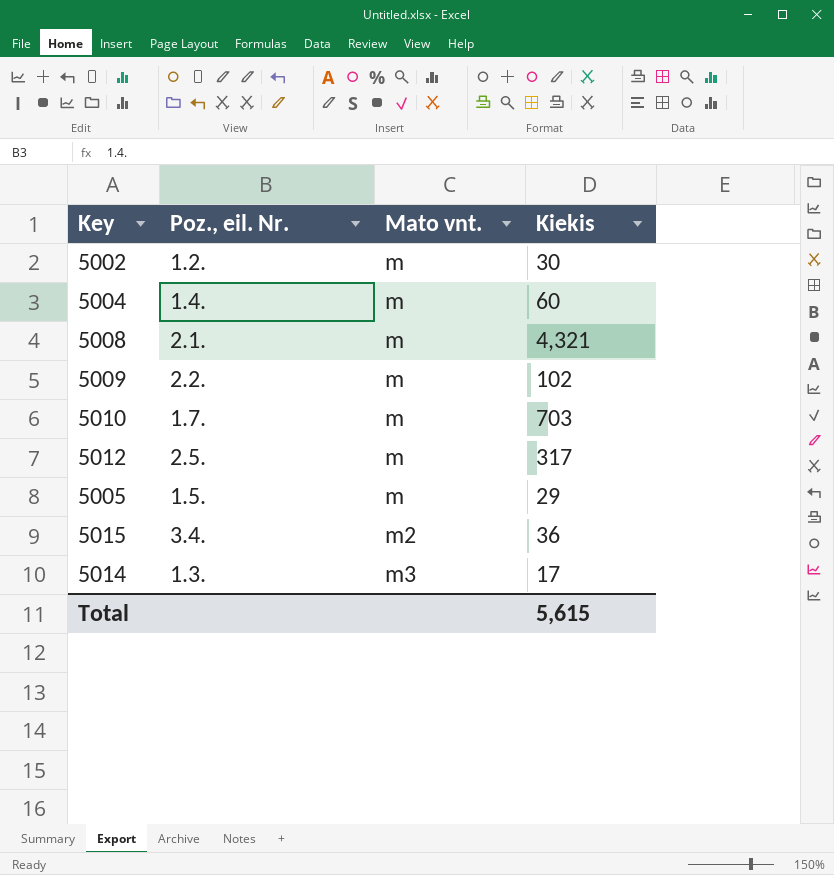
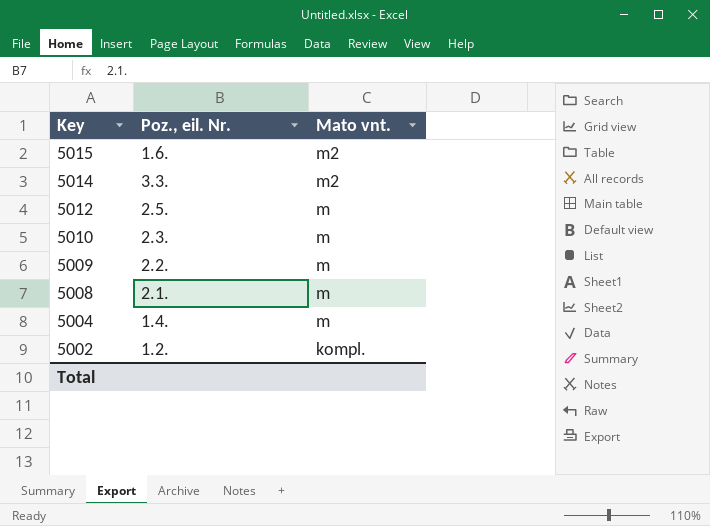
row order: Mato vnt. ascending -> Key descending
column Kiekis | position: 4 -> none
row 5005: 1.5. | m | 29 -> none
5015 | Poz., eil. Nr.: 3.4. -> 1.6.
5014 | Poz., eil. Nr.: 1.3. -> 3.3.
5014 | Mato vnt.: m3 -> m2
5010 | Poz., eil. Nr.: 1.7. -> 2.3.
5002 | Mato vnt.: m -> kompl.

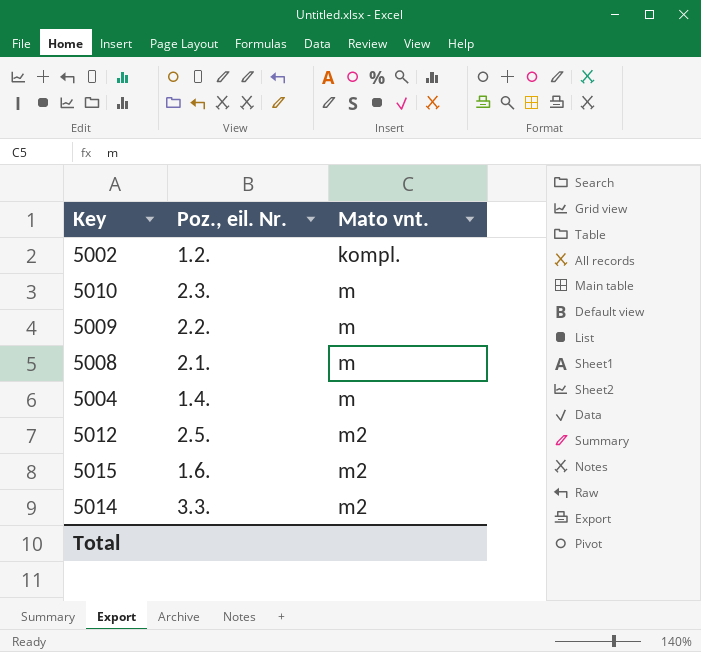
row order: Key descending -> Mato vnt. ascending
5012 | Mato vnt.: m -> m2

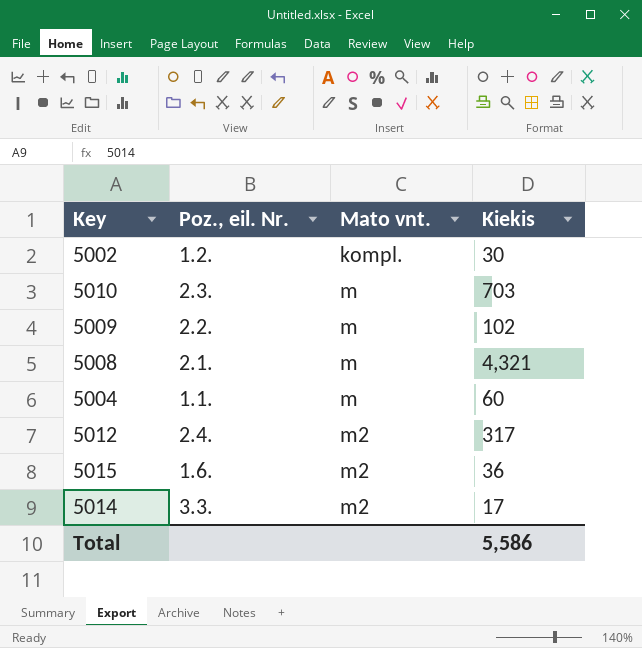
column Kiekis | position: none -> 4
5004 | Poz., eil. Nr.: 1.4. -> 1.1.
5012 | Poz., eil. Nr.: 2.5. -> 2.4.

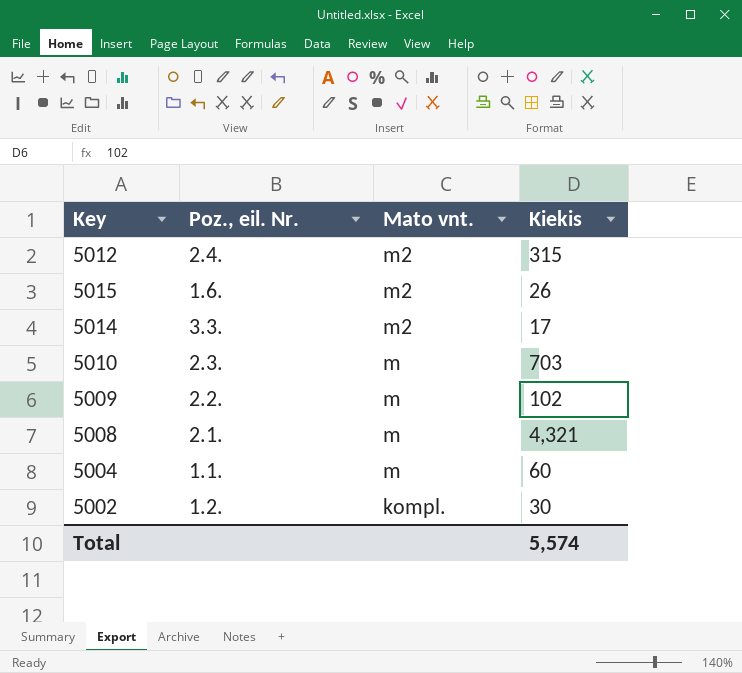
row order: Mato vnt. ascending -> Mato vnt. descending
5012 | Kiekis: 317 -> 315
5015 | Kiekis: 36 -> 26
Total | Kiekis: 5,586 -> 5,574

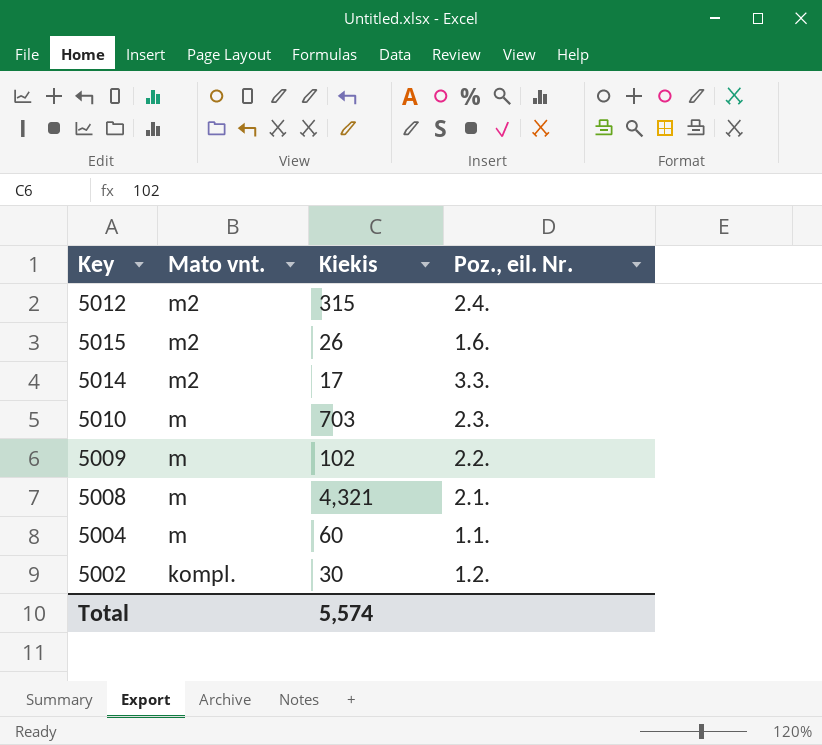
column Poz., eil. Nr. | position: 2 -> 4

